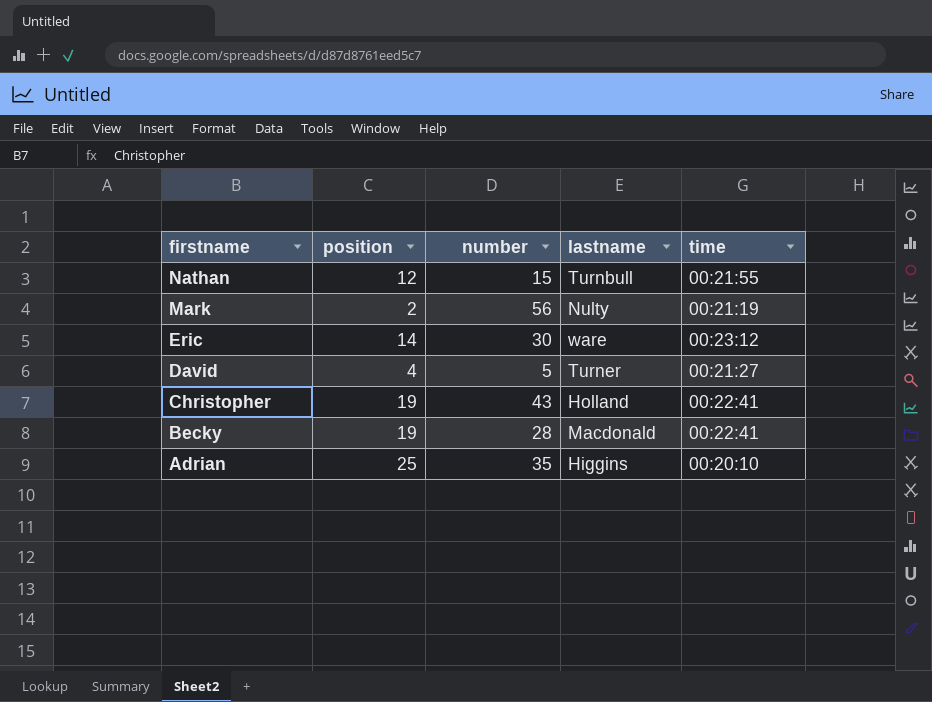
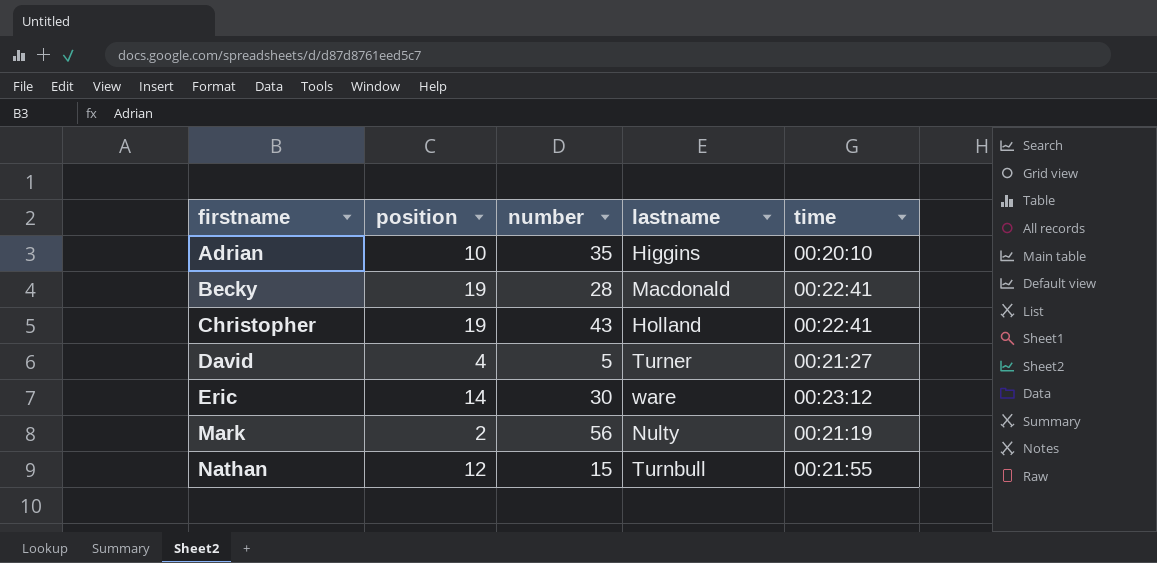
row order: firstname descending -> firstname ascending
Adrian | position: 25 -> 10

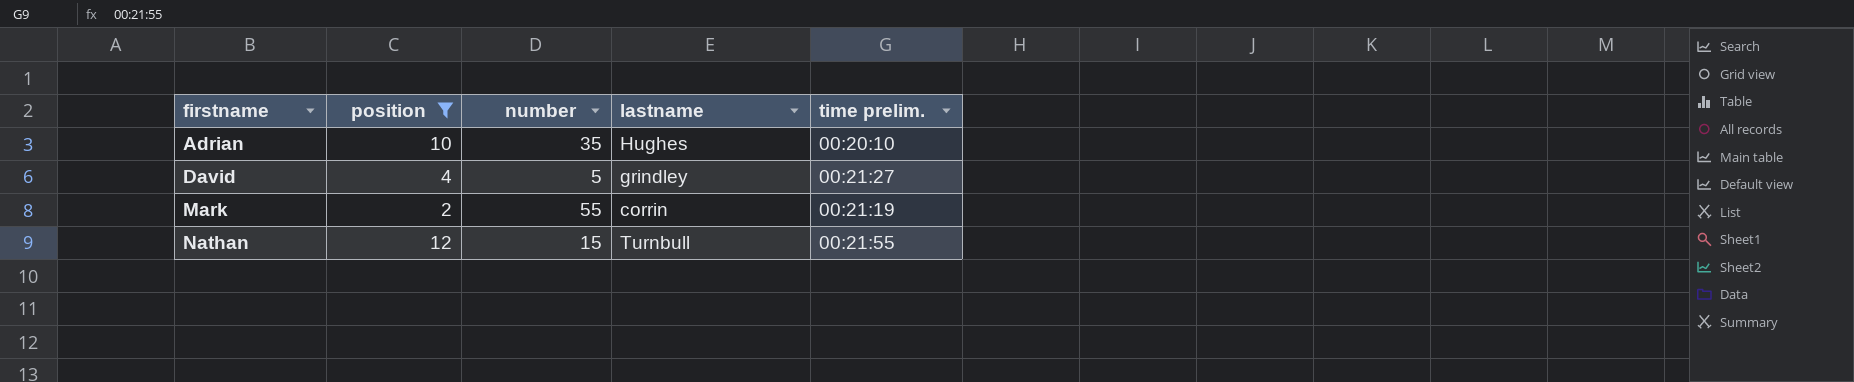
filter: none -> position <= 12
column name: time -> time prelim.
Adrian | lastname: Higgins -> Hughes
David | lastname: Turner -> grindley
Mark | number: 56 -> 55
Mark | lastname: Nulty -> corrin

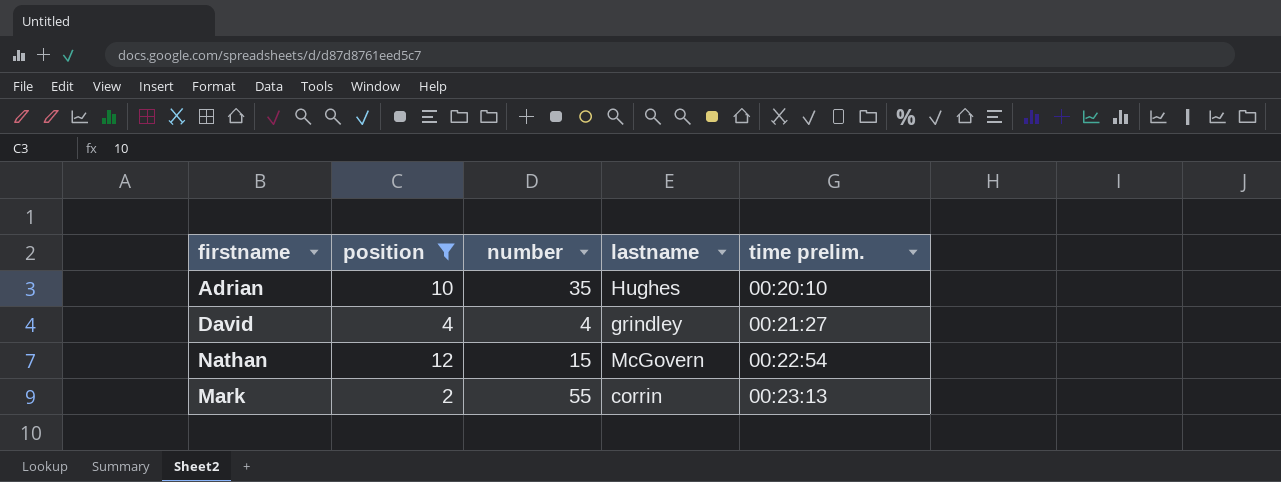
row order: firstname ascending -> time prelim. ascending
David | number: 5 -> 4
Nathan | lastname: Turnbull -> McGovern
Nathan | time prelim.: 00:21:55 -> 00:22:54
Mark | time prelim.: 00:21:19 -> 00:23:13

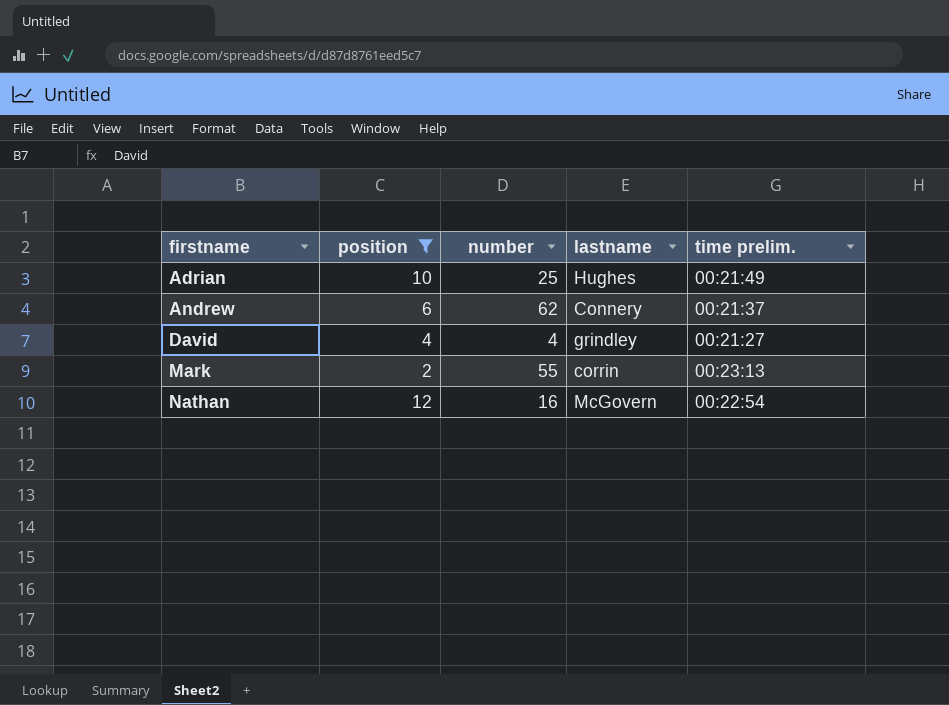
row order: time prelim. ascending -> firstname ascending
Adrian | number: 35 -> 25
Adrian | time prelim.: 00:20:10 -> 00:21:49
row Andrew: none -> 6 | 62 | Connery | 00:21:37
Nathan | number: 15 -> 16

